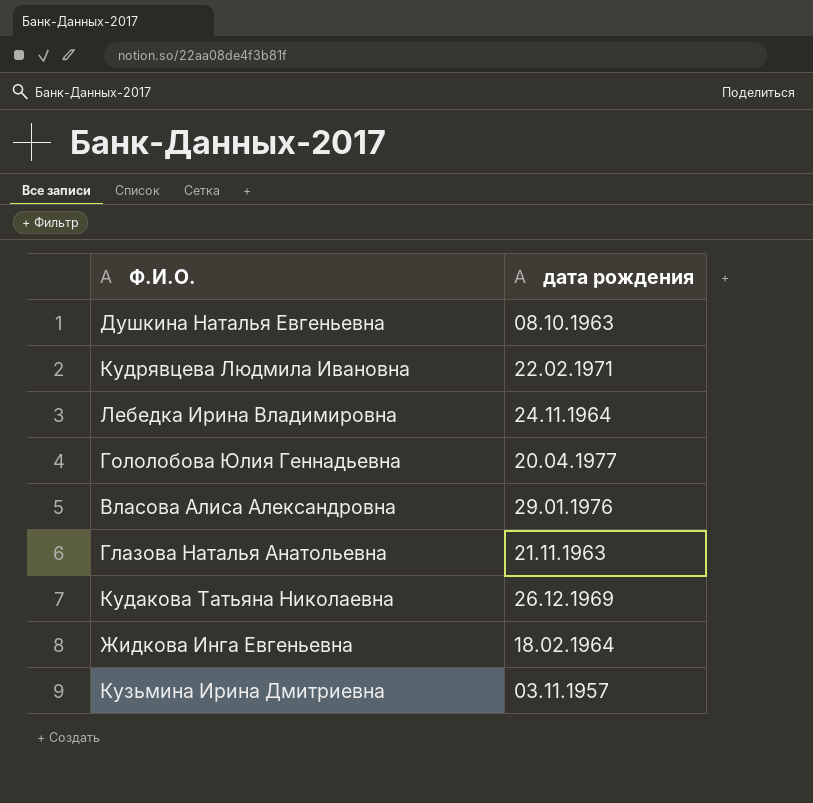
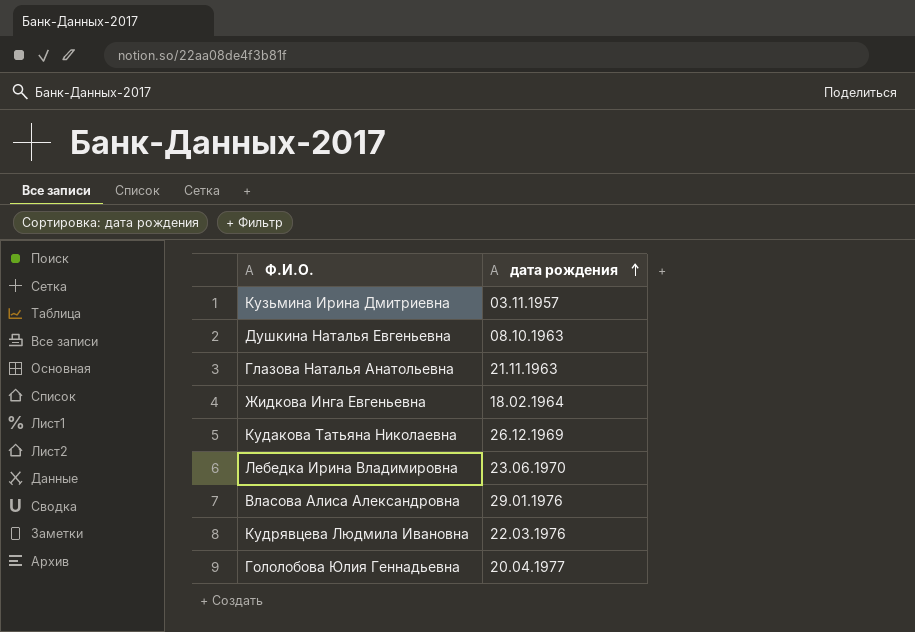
row order: none -> дата рождения ascending
Лебедка Ирина Владимировна | дата рождения: 24.11.1964 -> 23.06.1970
Кудрявцева Людмила Ивановна | дата рождения: 22.02.1971 -> 22.03.1976

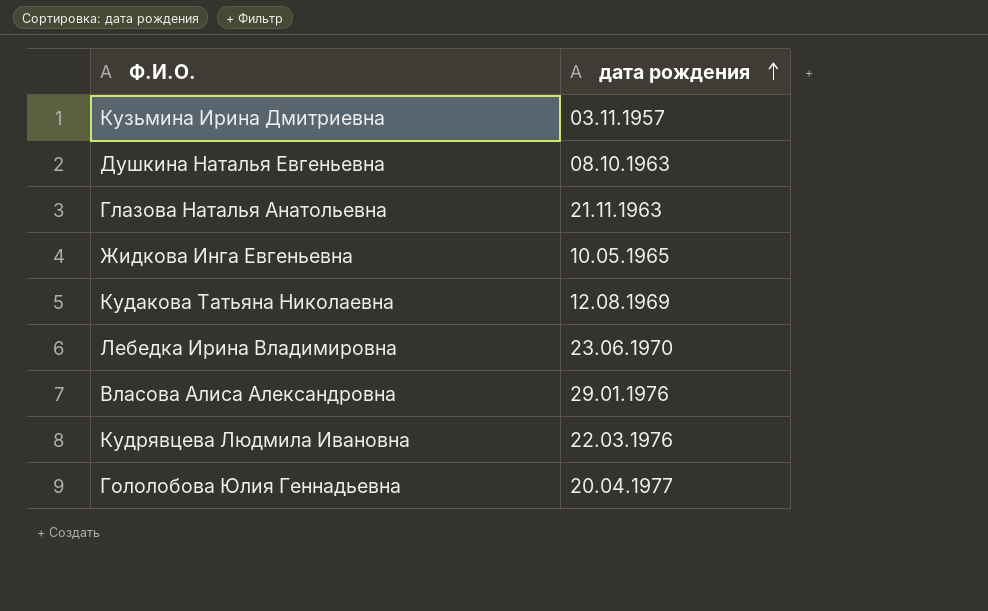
Жидкова Инга Евгеньевна | дата рождения: 18.02.1964 -> 10.05.1965
Кудакова Татьяна Николаевна | дата рождения: 26.12.1969 -> 12.08.1969

